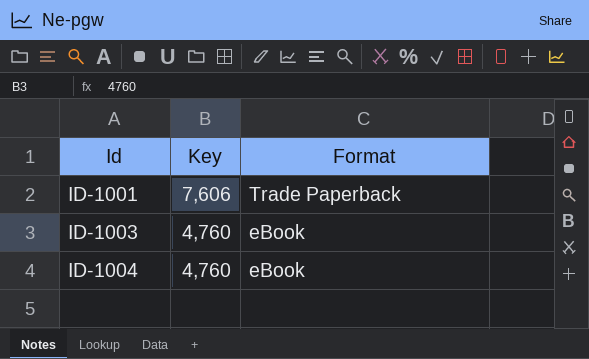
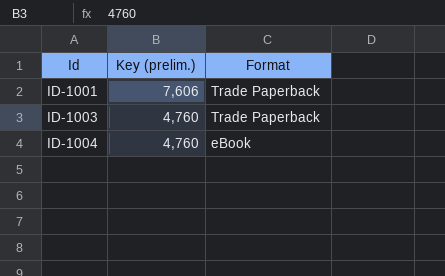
column name: Key -> Key (prelim.)
ID-1003 | Format: eBook -> Trade Paperback

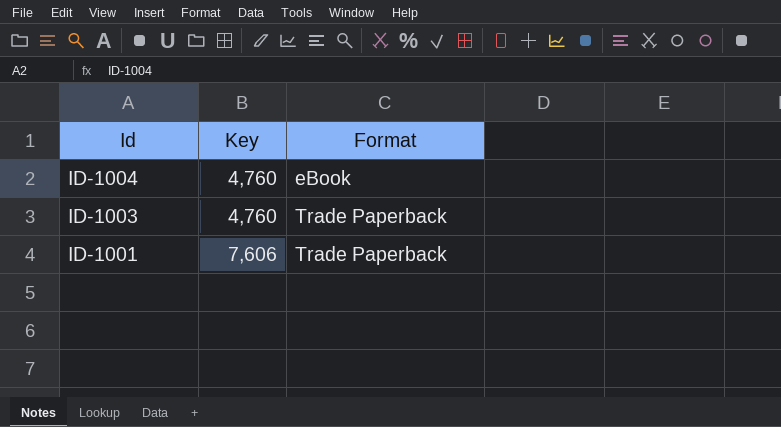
row order: Id ascending -> Id descending
column name: Key (prelim.) -> Key

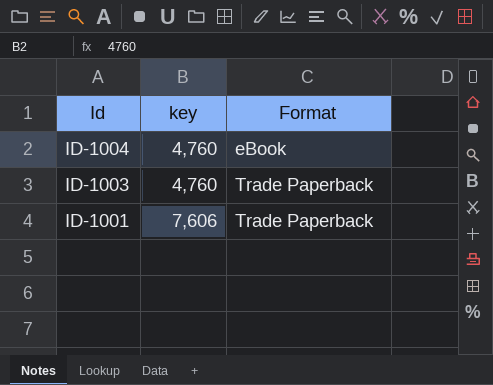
column name: Key -> key

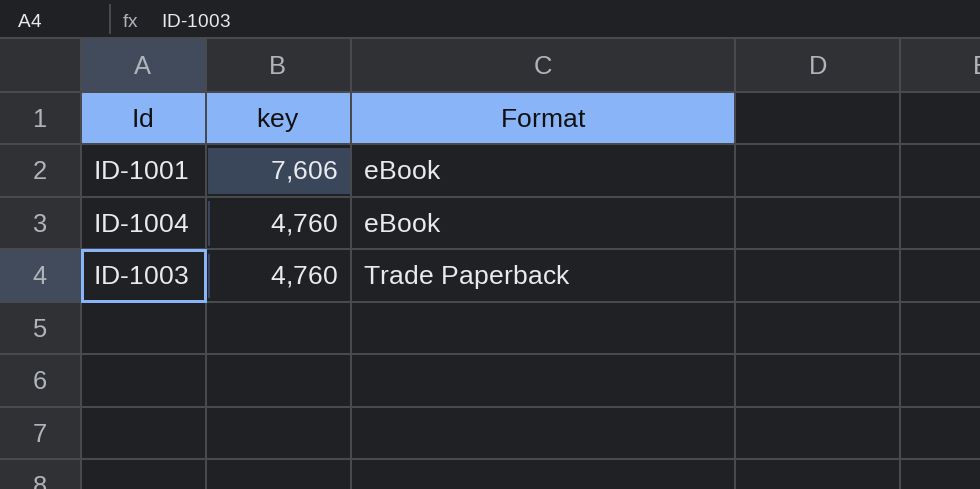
row order: Id descending -> key descending
ID-1001 | Format: Trade Paperback -> eBook

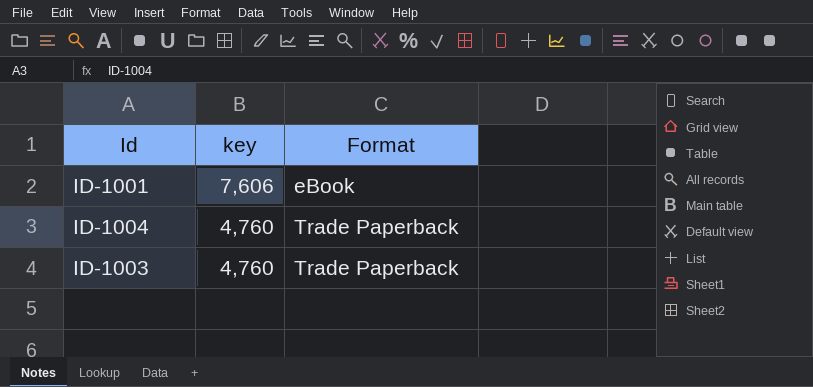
ID-1004 | Format: eBook -> Trade Paperback

